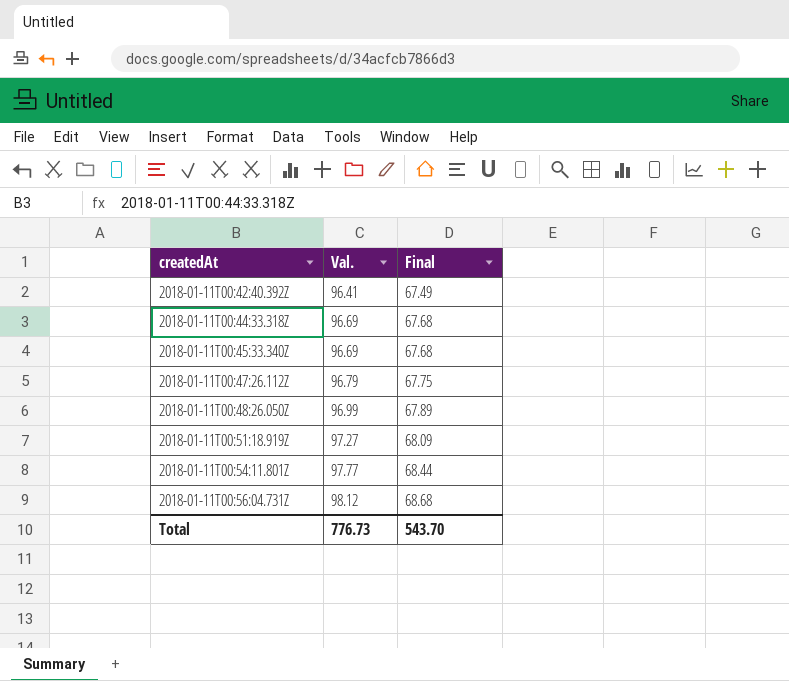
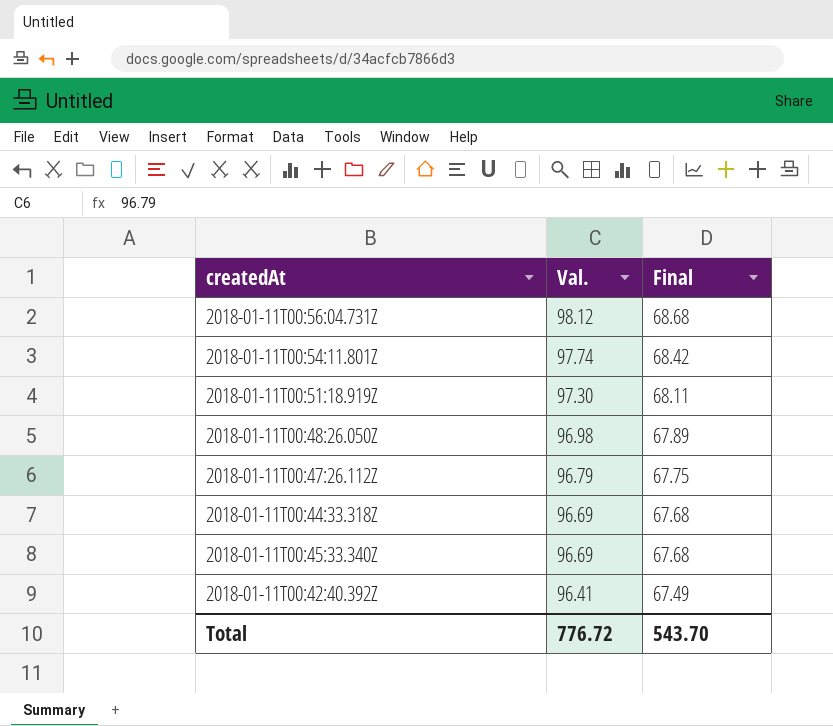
row order: createdAt ascending -> Val. descending
2018-01-11T00:54:11.801Z | Val.: 97.77 -> 97.74
2018-01-11T00:54:11.801Z | Final: 68.44 -> 68.42
2018-01-11T00:51:18.919Z | Val.: 97.27 -> 97.30
2018-01-11T00:51:18.919Z | Final: 68.09 -> 68.11
2018-01-11T00:48:26.050Z | Val.: 96.99 -> 96.98
Total | Val.: 776.73 -> 776.72

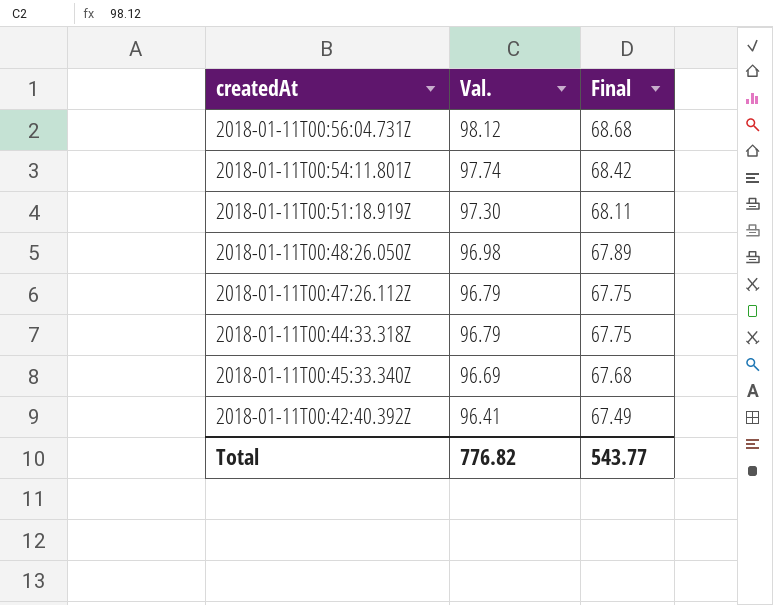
2018-01-11T00:44:33.318Z | Val.: 96.69 -> 96.79
2018-01-11T00:44:33.318Z | Final: 67.68 -> 67.75
Total | Val.: 776.72 -> 776.82
Total | Final: 543.70 -> 543.77

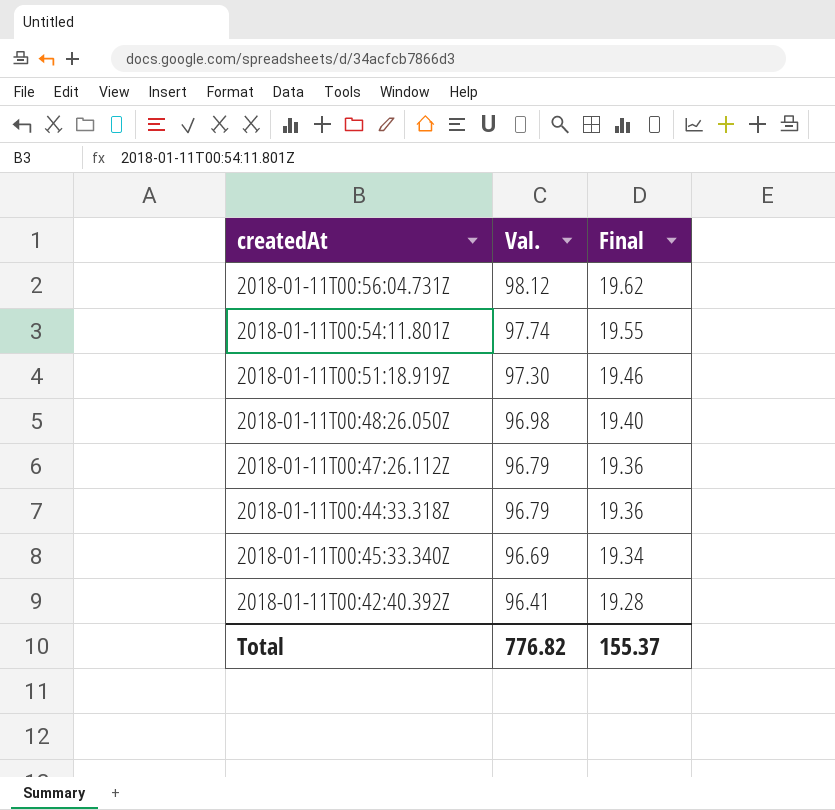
column Final | formula: [Val.] * 0.7 -> [Val.] * 0.2
Total | Final: 543.77 -> 155.37

